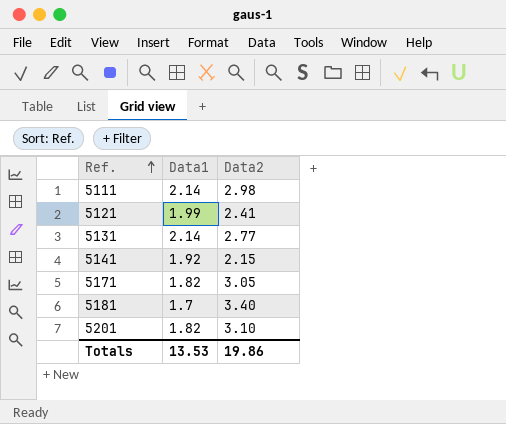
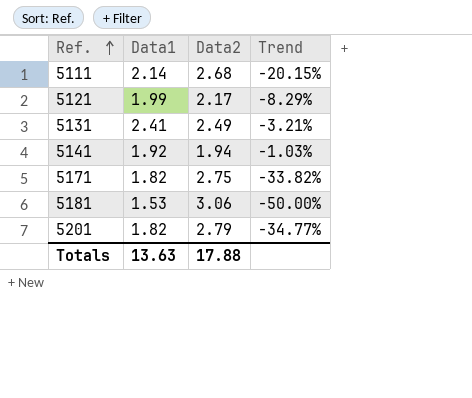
column Trend | formula: none -> ([Data1] - [Data2]) / [Data2]
5111 | Data2: 2.98 -> 2.68
5121 | Data2: 2.41 -> 2.17
5131 | Data1: 2.14 -> 2.41
5131 | Data2: 2.77 -> 2.49
5141 | Data2: 2.15 -> 1.94
5171 | Data2: 3.05 -> 2.75
5181 | Data1: 1.7 -> 1.53
5181 | Data2: 3.40 -> 3.06
5201 | Data2: 3.10 -> 2.79
Totals | Data1: 13.53 -> 13.63
Totals | Data2: 19.86 -> 17.88

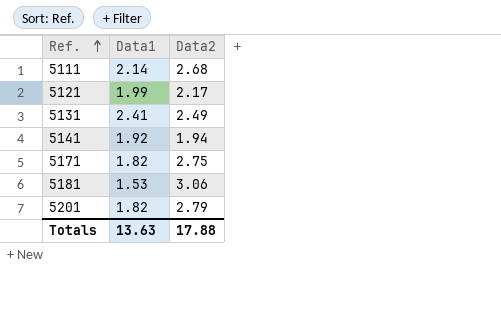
column Trend | formula: ([Data1] - [Data2]) / [Data2] -> none

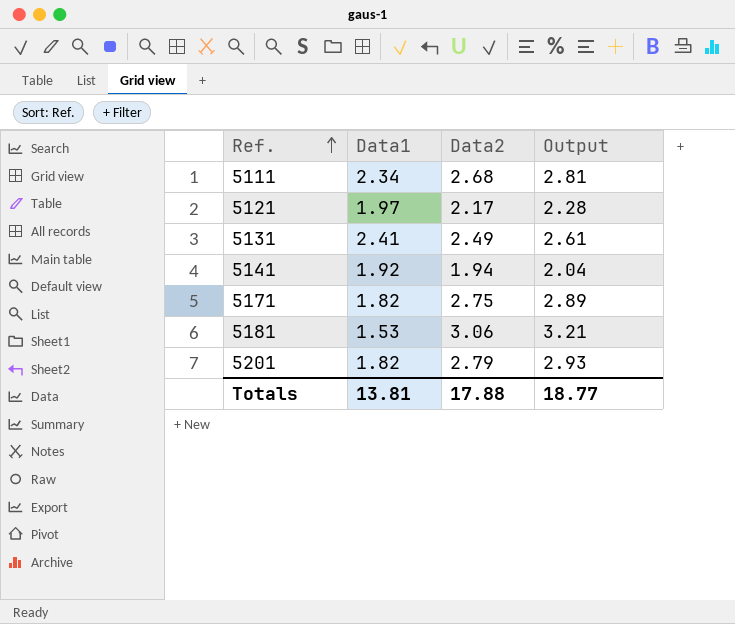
column Output | formula: none -> [Data2] * 1.05
5111 | Data1: 2.14 -> 2.34
5121 | Data1: 1.99 -> 1.97
Totals | Data1: 13.63 -> 13.81

